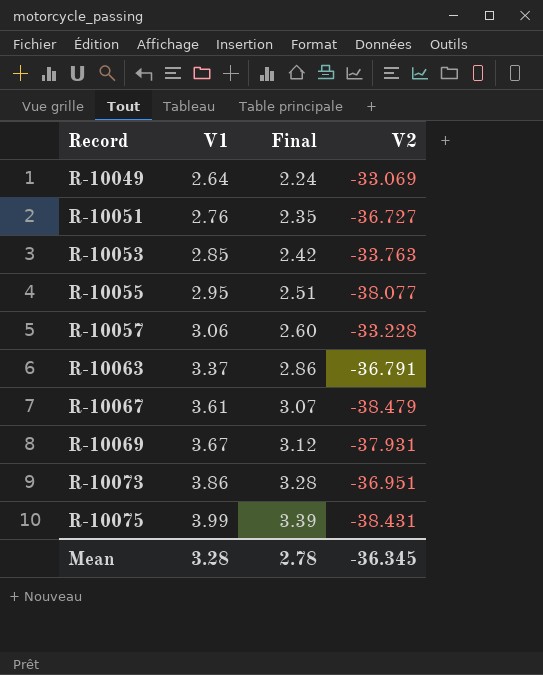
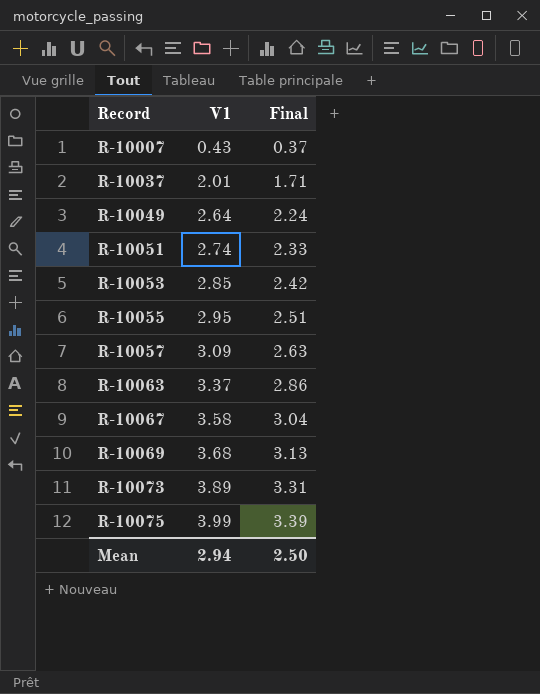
column V2 | position: 4 -> none
row R-10007: none -> 0.43 | 0.37
row R-10037: none -> 2.01 | 1.71
R-10051 | V1: 2.76 -> 2.74
R-10051 | Final: 2.35 -> 2.33
R-10057 | V1: 3.06 -> 3.09
R-10057 | Final: 2.60 -> 2.63
R-10067 | V1: 3.61 -> 3.58
R-10067 | Final: 3.07 -> 3.04
R-10069 | V1: 3.67 -> 3.68
R-10069 | Final: 3.12 -> 3.13
R-10073 | V1: 3.86 -> 3.89
R-10073 | Final: 3.28 -> 3.31
Mean | V1: 3.28 -> 2.94
Mean | Final: 2.78 -> 2.50

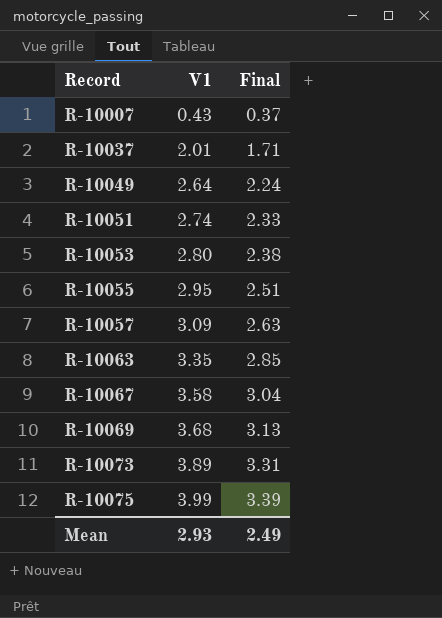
R-10053 | V1: 2.85 -> 2.80
R-10053 | Final: 2.42 -> 2.38
R-10063 | V1: 3.37 -> 3.35
R-10063 | Final: 2.86 -> 2.85
Mean | V1: 2.94 -> 2.93
Mean | Final: 2.50 -> 2.49

